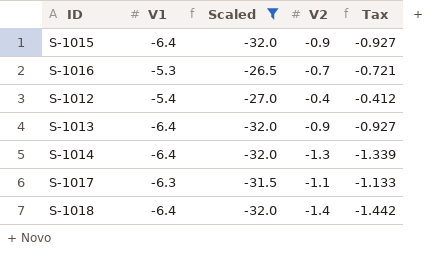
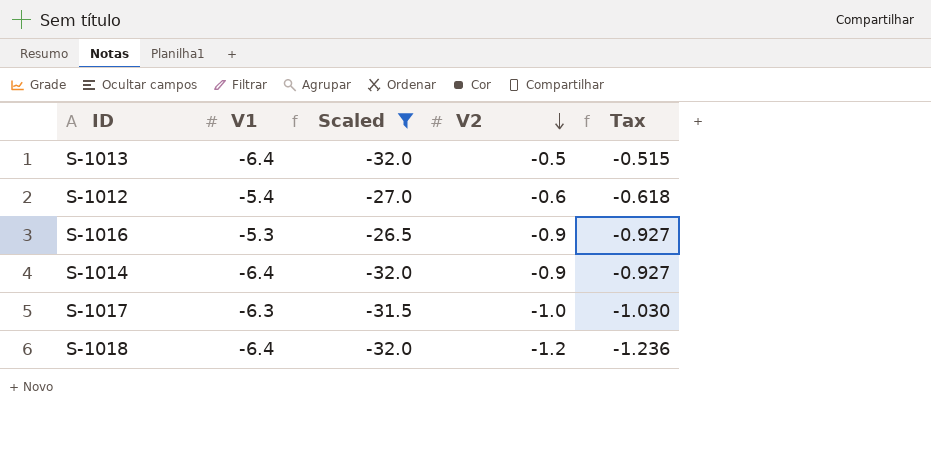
row order: none -> V2 descending
row S-1015: -6.4 | -32.0 | -0.9 | -0.927 -> none
S-1013 | V2: -0.9 -> -0.5
S-1013 | Tax: -0.927 -> -0.515
S-1012 | V2: -0.4 -> -0.6
S-1012 | Tax: -0.412 -> -0.618
S-1016 | V2: -0.7 -> -0.9
S-1016 | Tax: -0.721 -> -0.927
S-1014 | V2: -1.3 -> -0.9
S-1014 | Tax: -1.339 -> -0.927
S-1017 | V2: -1.1 -> -1.0
S-1017 | Tax: -1.133 -> -1.030
S-1018 | V2: -1.4 -> -1.2
S-1018 | Tax: -1.442 -> -1.236

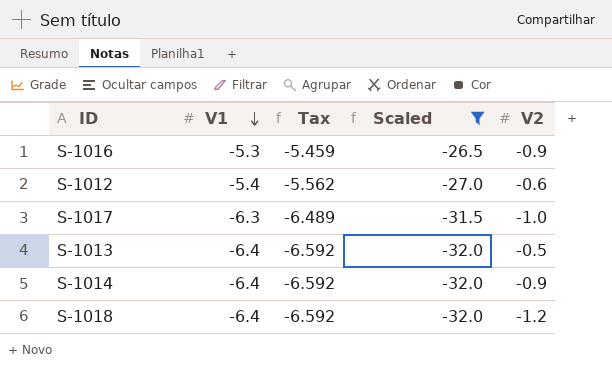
row order: V2 descending -> V1 descending
column Tax | formula: [V2] * 1.03 -> [V1] * 1.03
column Tax | position: 5 -> 3

